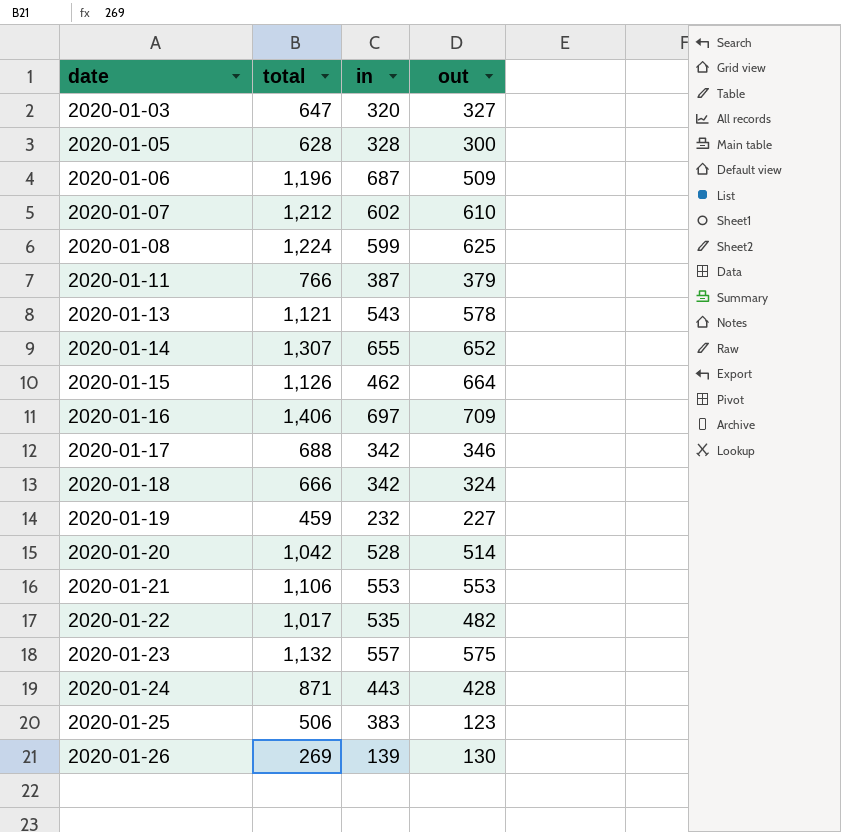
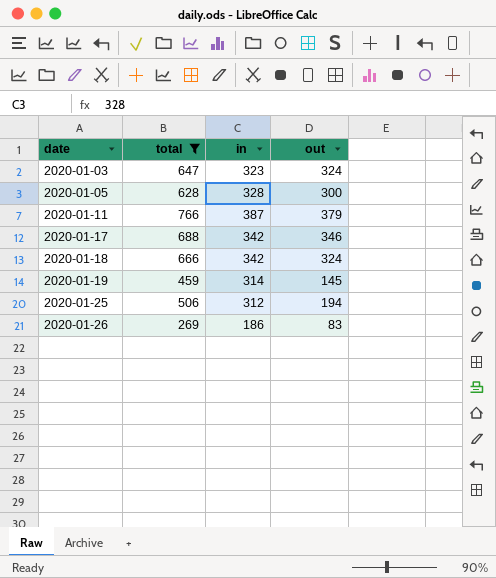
filter: none -> total <= 766
2020-01-03 | in: 320 -> 323
2020-01-03 | out: 327 -> 324
2020-01-19 | in: 232 -> 314
2020-01-19 | out: 227 -> 145
2020-01-25 | in: 383 -> 312
2020-01-25 | out: 123 -> 194
2020-01-26 | in: 139 -> 186
2020-01-26 | out: 130 -> 83

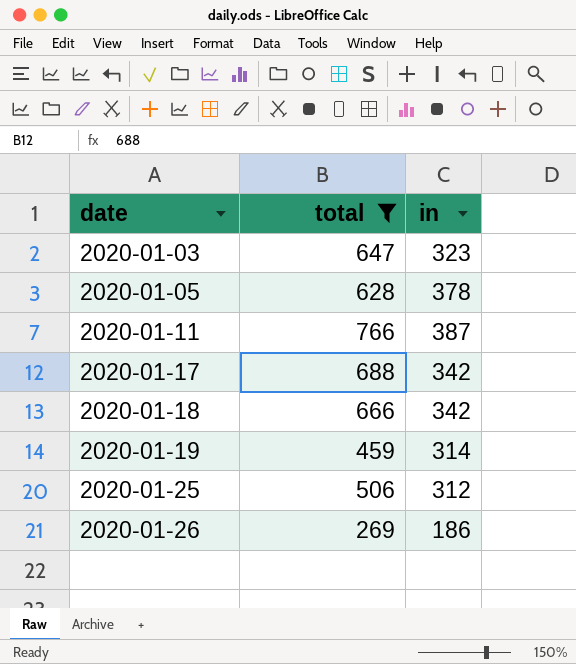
column out | formula: [total] - [in] -> none
2020-01-05 | in: 328 -> 378

